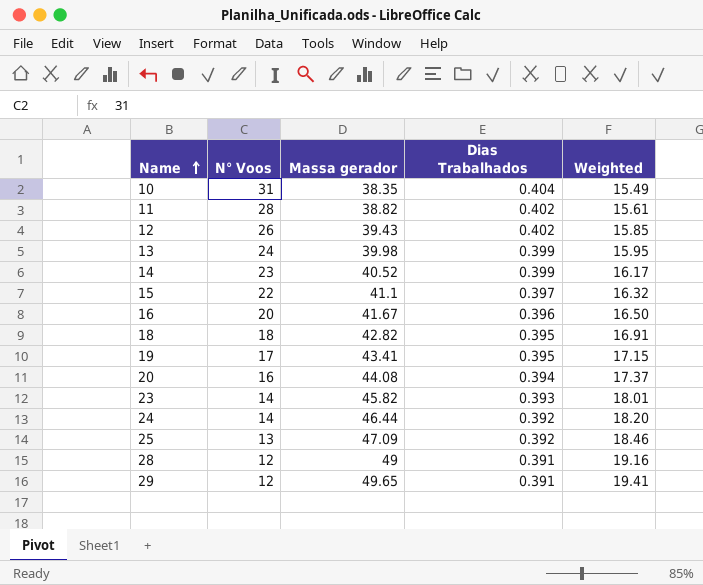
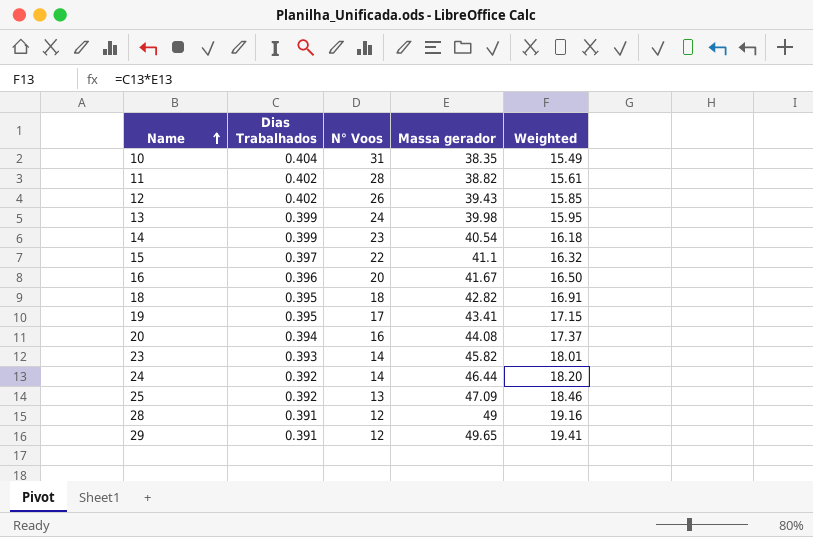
column Dias Trabalhados | position: 4 -> 2
14 | Massa gerador: 40.52 -> 40.54
14 | Weighted: 16.17 -> 16.18

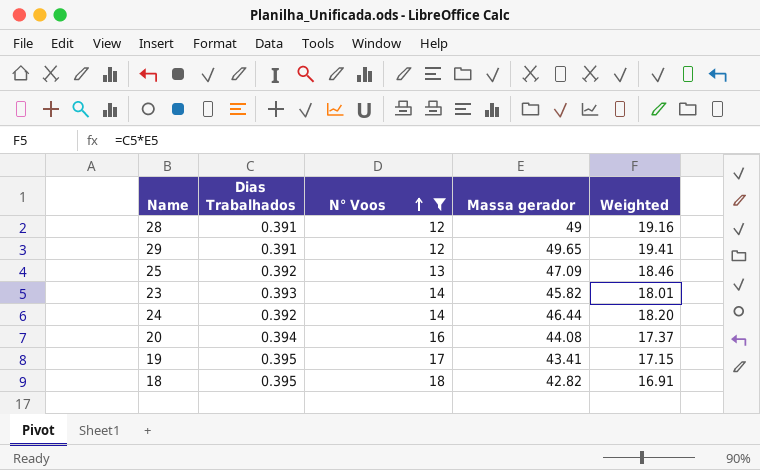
filter: none -> N° Voos <= 18
row order: Name ascending -> N° Voos ascending

